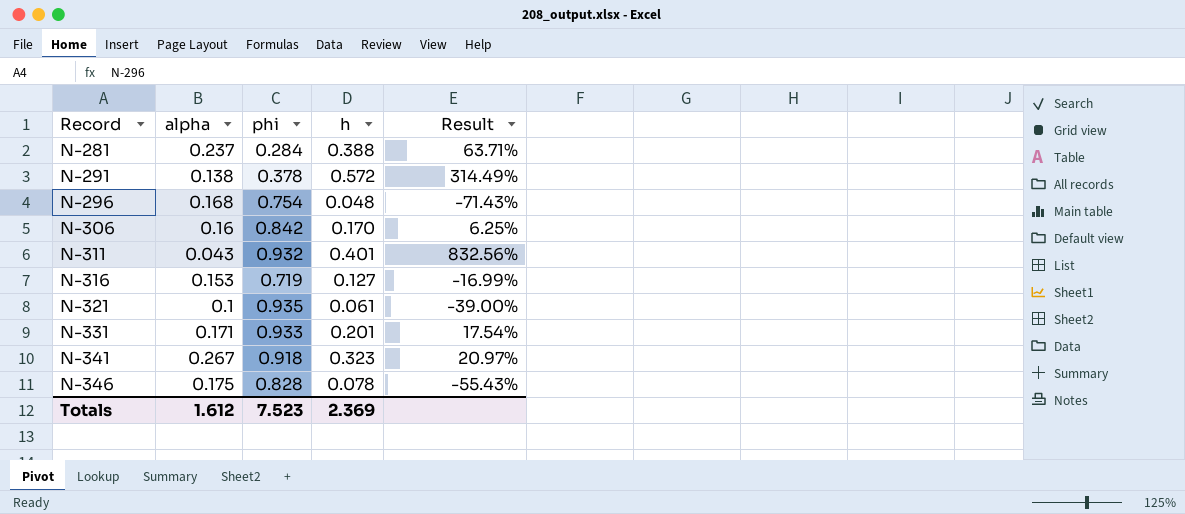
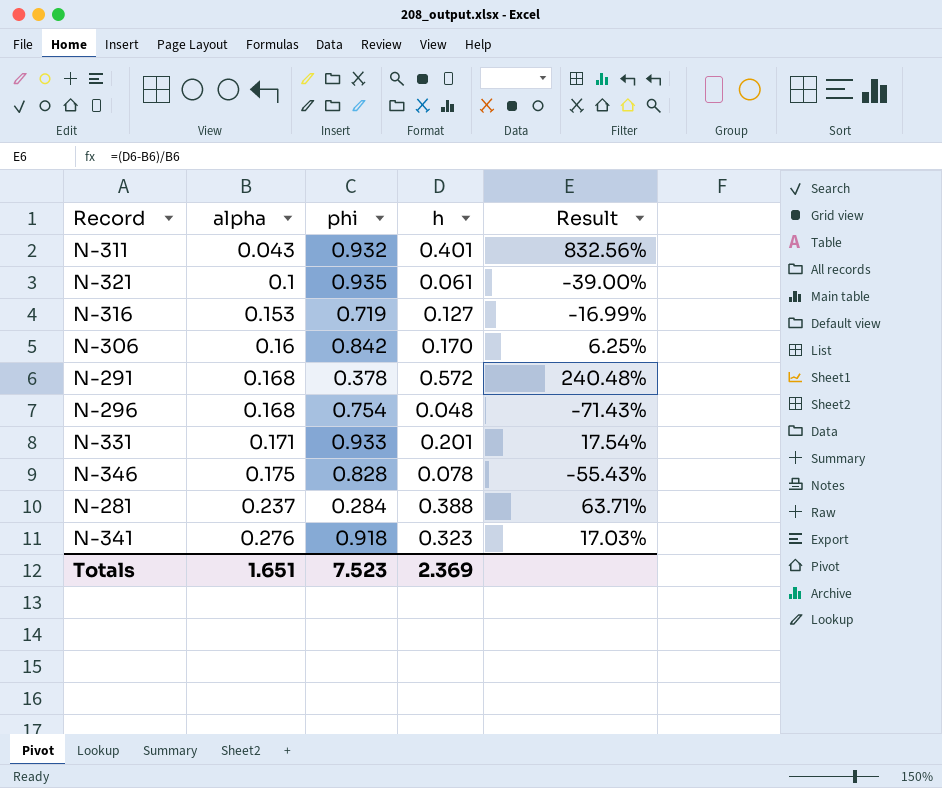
row order: Record ascending -> alpha ascending
N-291 | alpha: 0.138 -> 0.168
N-291 | Result: 314.49% -> 240.48%
N-341 | alpha: 0.267 -> 0.276
N-341 | Result: 20.97% -> 17.03%
Totals | alpha: 1.612 -> 1.651

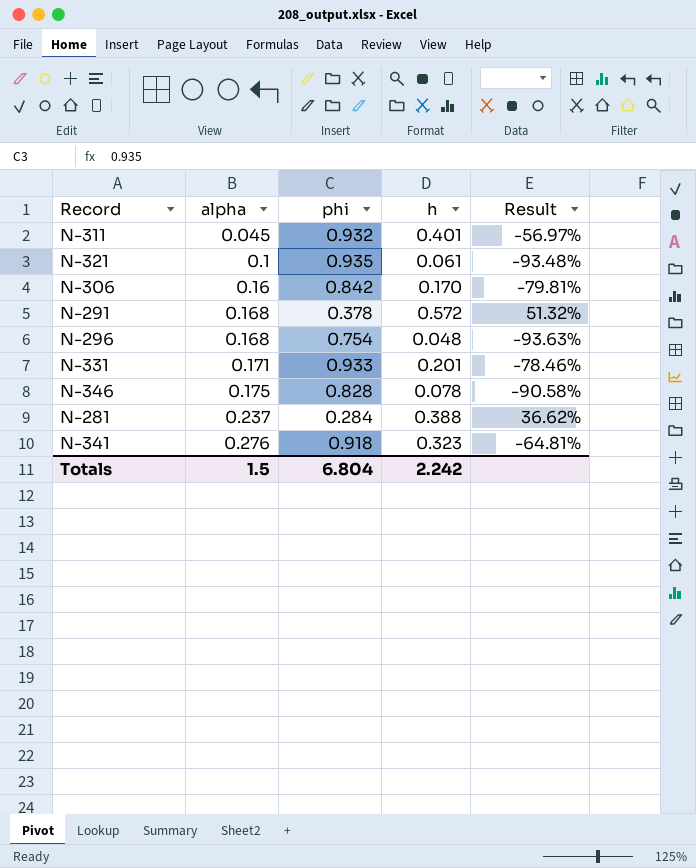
column Result | formula: ([h] - [alpha]) / [alpha] -> ([h] - [phi]) / [phi]
row N-316: 0.153 | 0.719 | 0.127 | -16.99% -> none
N-311 | alpha: 0.043 -> 0.045
Totals | alpha: 1.651 -> 1.5
Totals | phi: 7.523 -> 6.804
Totals | h: 2.369 -> 2.242

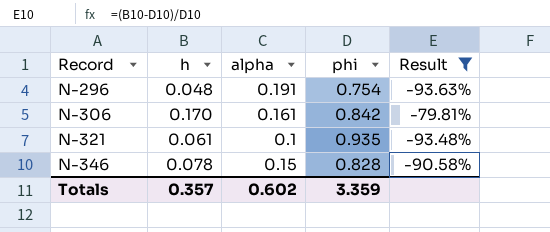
filter: none -> Result <= -79.81%
row order: alpha ascending -> Record ascending
column h | position: 4 -> 2
N-296 | alpha: 0.168 -> 0.191
N-306 | alpha: 0.16 -> 0.161
N-346 | alpha: 0.175 -> 0.15
Totals | h: 2.242 -> 0.357
Totals | alpha: 1.5 -> 0.602
Totals | phi: 6.804 -> 3.359

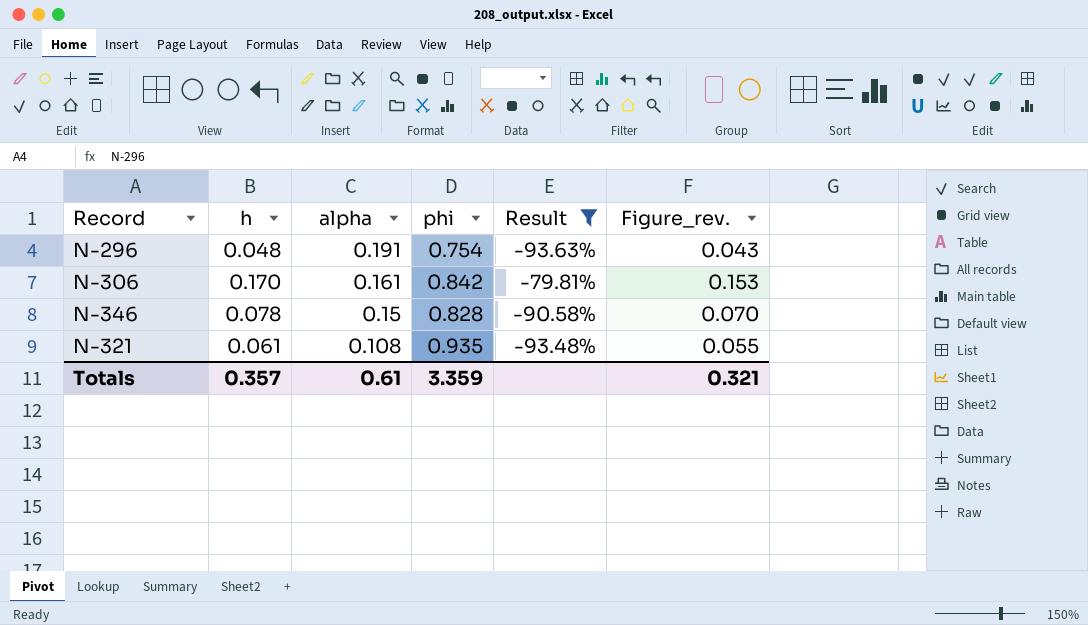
row order: Record ascending -> alpha descending
column Figure_rev. | formula: none -> [h] * 0.9
N-321 | alpha: 0.1 -> 0.108
Totals | alpha: 0.602 -> 0.61

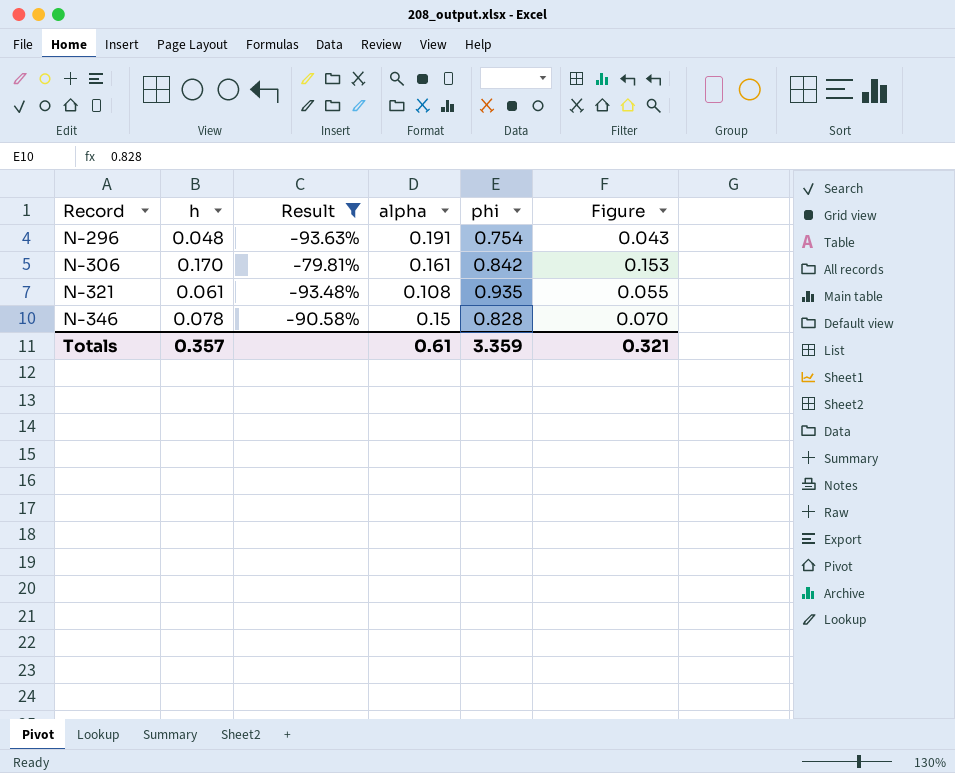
row order: alpha descending -> Record ascending
column Result | position: 5 -> 3
column name: Figure_rev. -> Figure

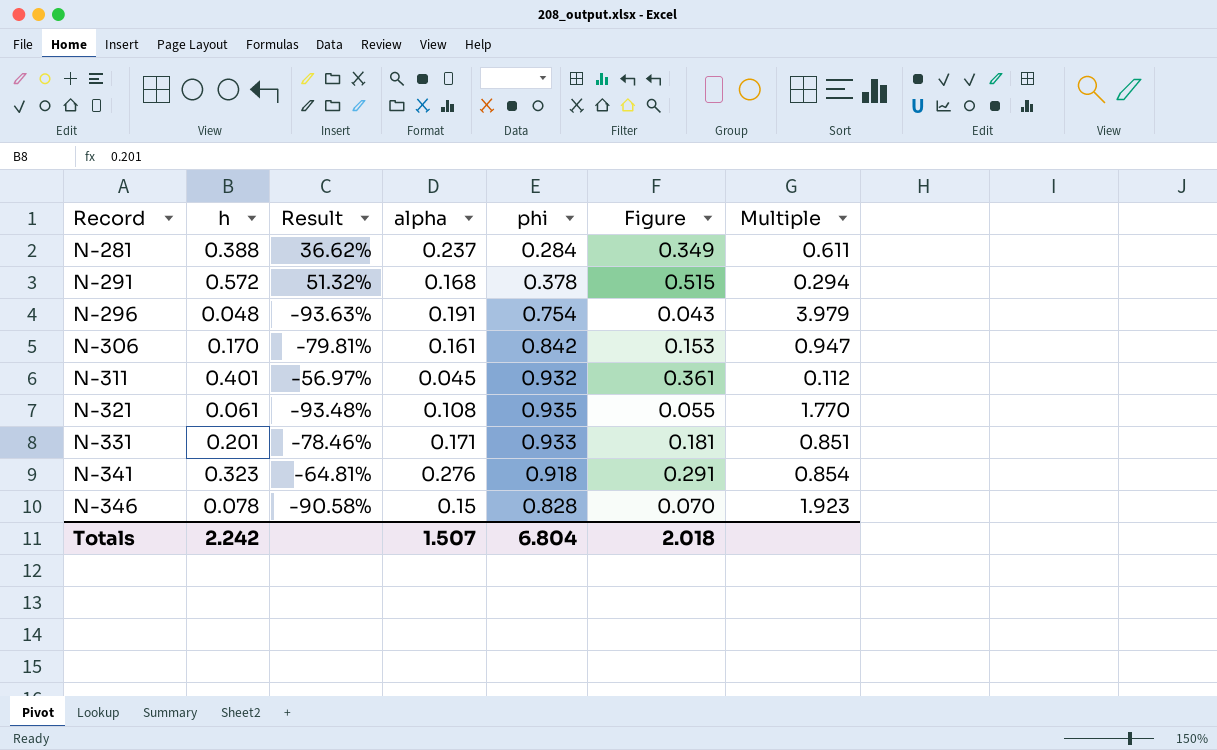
filter: Result <= -79.81% -> none
column Multiple | formula: none -> [alpha] / [h]
Totals | h: 0.357 -> 2.242
Totals | alpha: 0.61 -> 1.507
Totals | phi: 3.359 -> 6.804
Totals | Figure: 0.321 -> 2.018

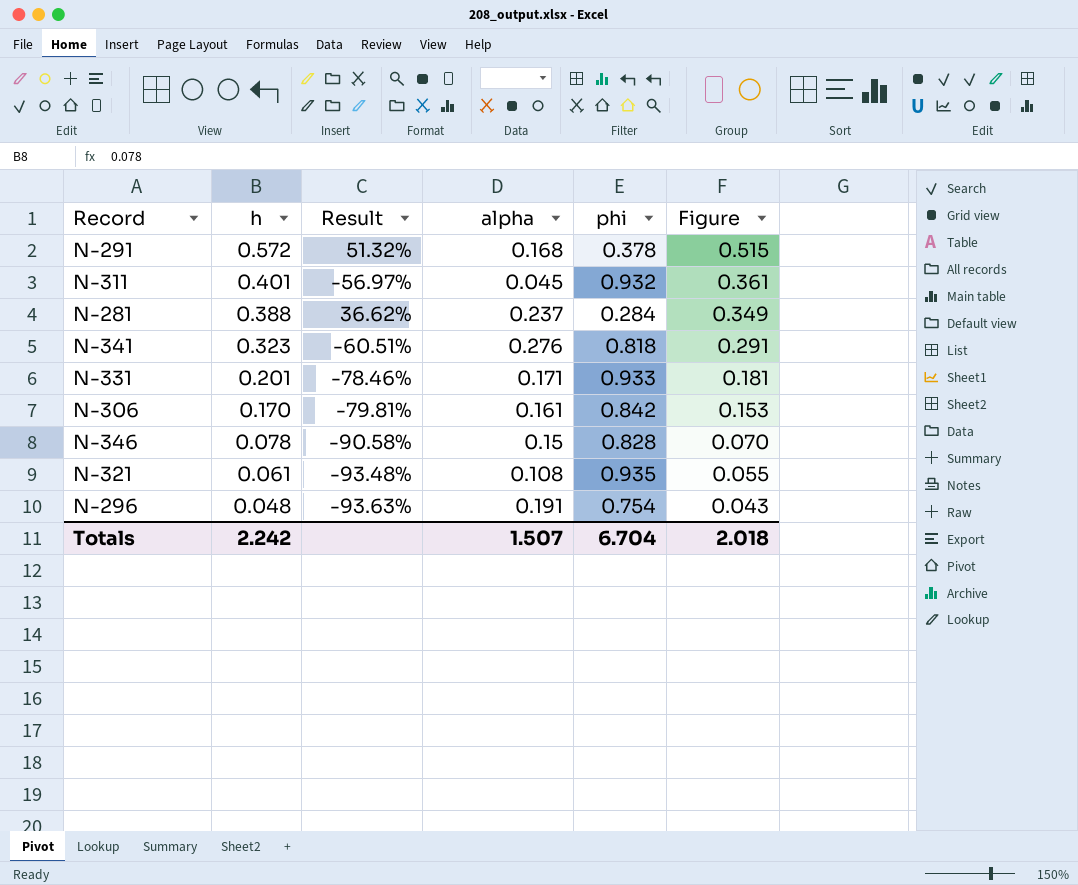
row order: Record ascending -> h descending
column Multiple | formula: [alpha] / [h] -> none
N-341 | Result: -64.81% -> -60.51%
N-341 | phi: 0.918 -> 0.818
Totals | phi: 6.804 -> 6.704

